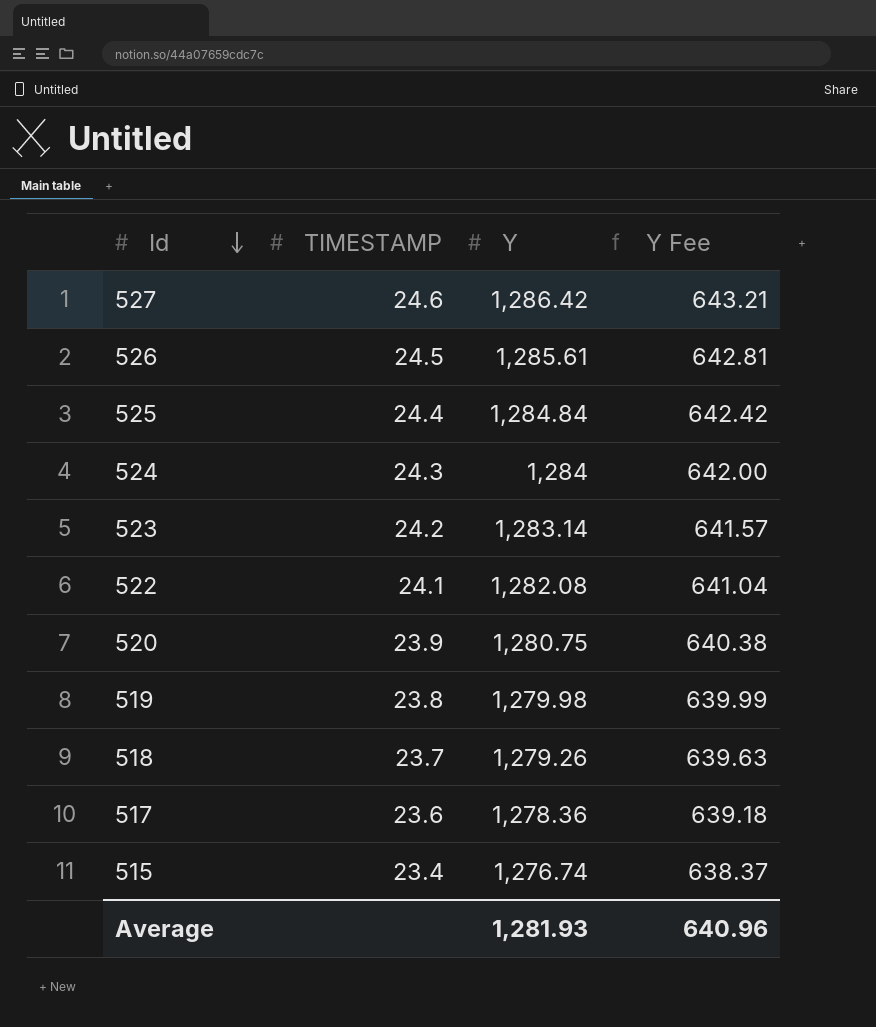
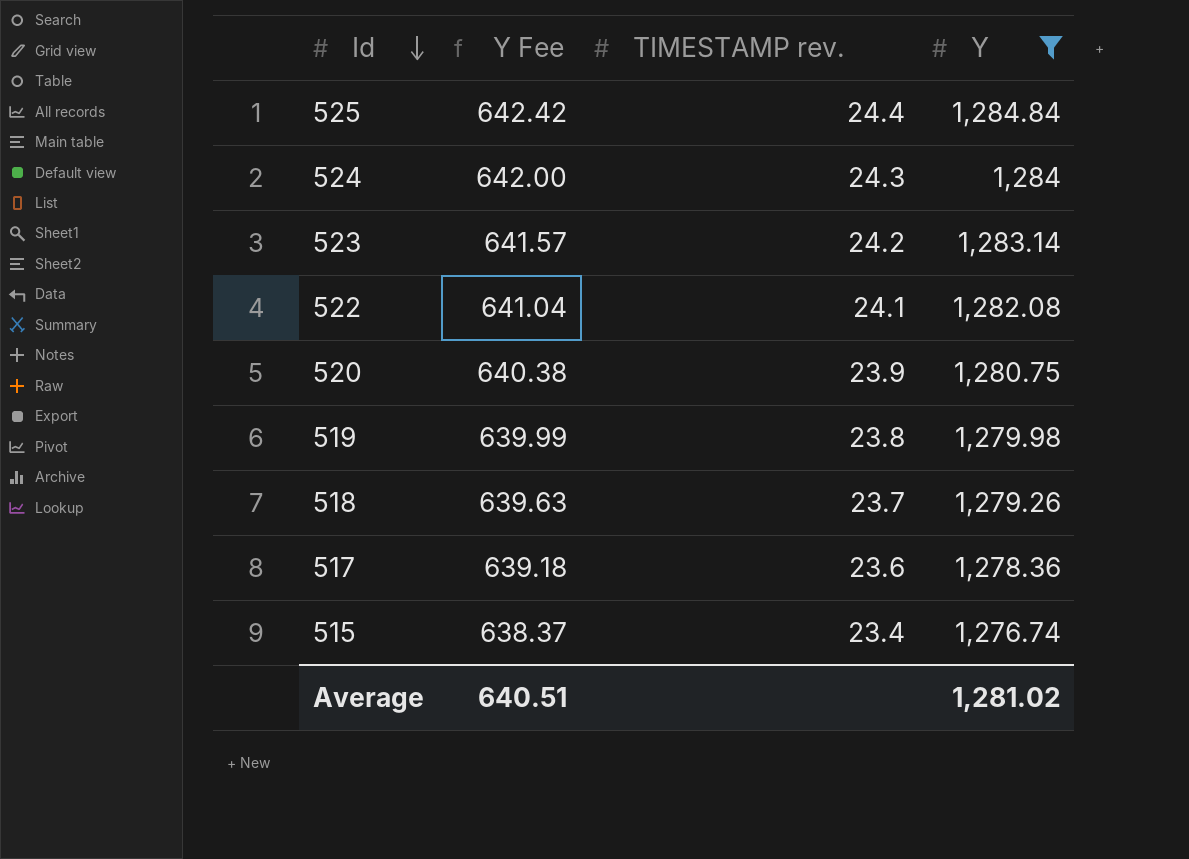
filter: none -> Y <= 1,284.84
column Y Fee | position: 4 -> 2
column name: TIMESTAMP -> TIMESTAMP rev.
Average | Y Fee: 640.96 -> 640.51
Average | Y: 1,281.93 -> 1,281.02

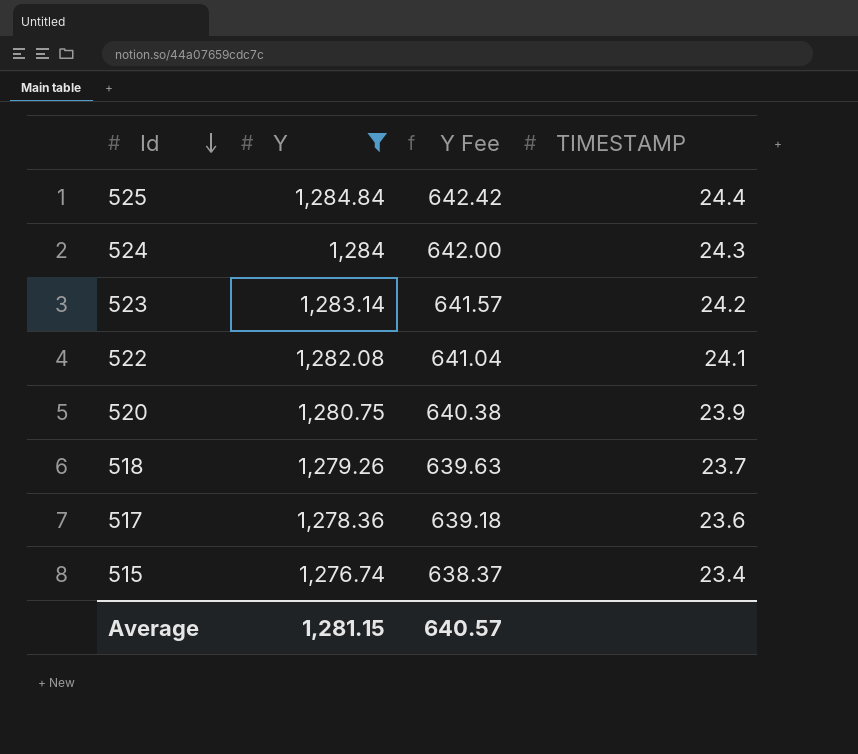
column Y | position: 4 -> 2
column name: TIMESTAMP rev. -> TIMESTAMP
row 519: 639.99 | 23.8 | 1,279.98 -> none
Average | Y: 1,281.02 -> 1,281.15
Average | Y Fee: 640.51 -> 640.57

